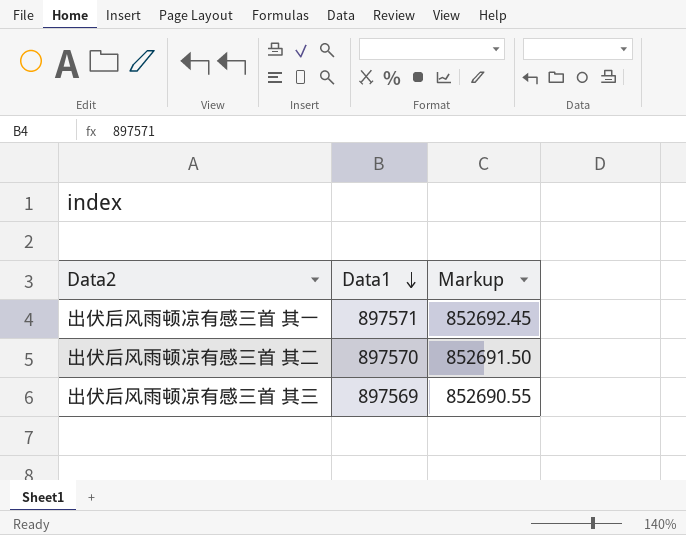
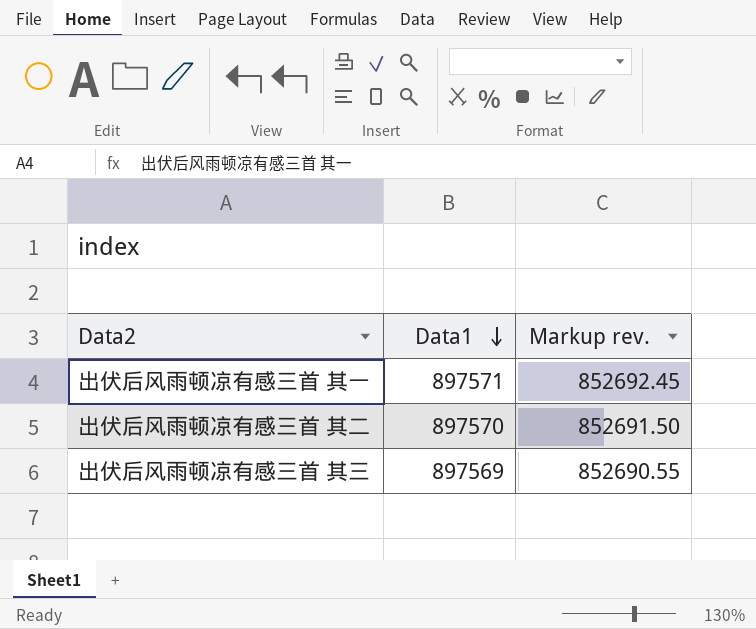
column name: Markup -> Markup rev.

